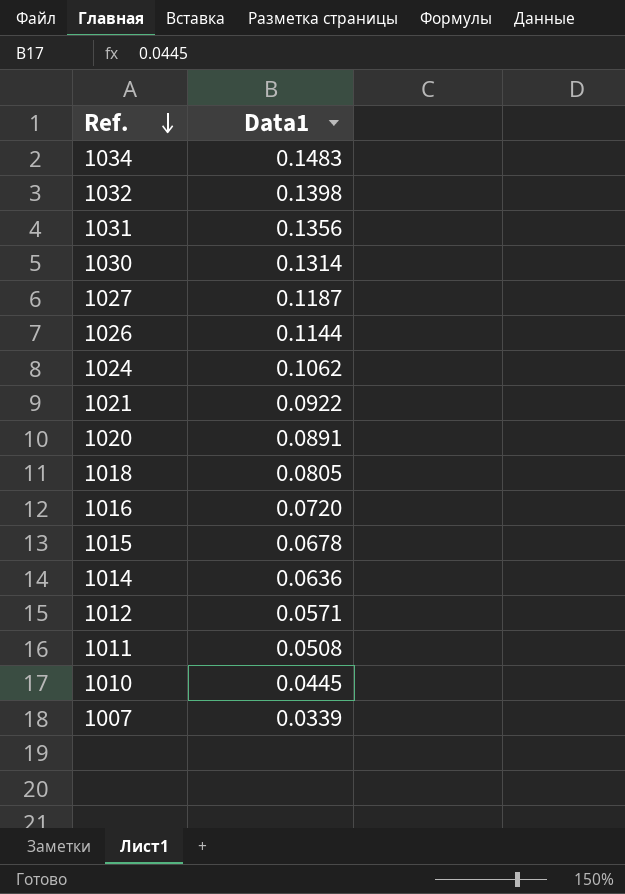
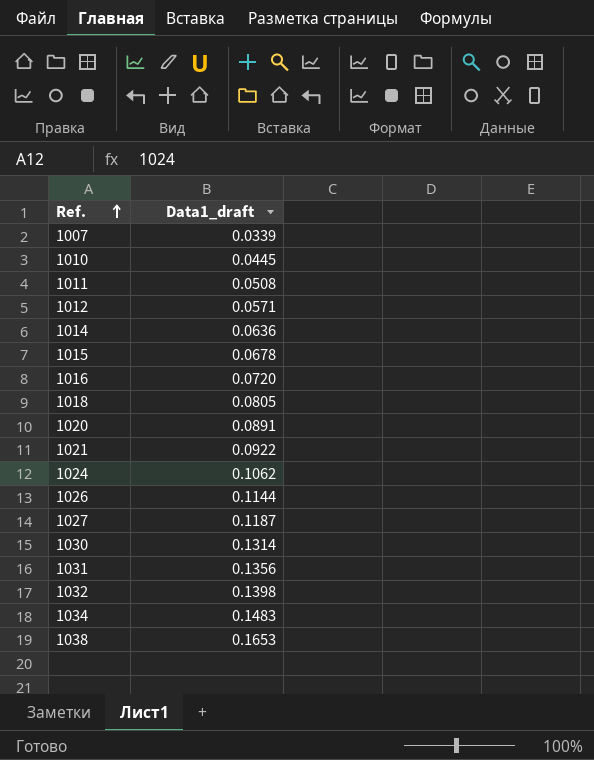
row order: Ref. descending -> Ref. ascending
column name: Data1 -> Data1_draft
row 1038: none -> 0.1653

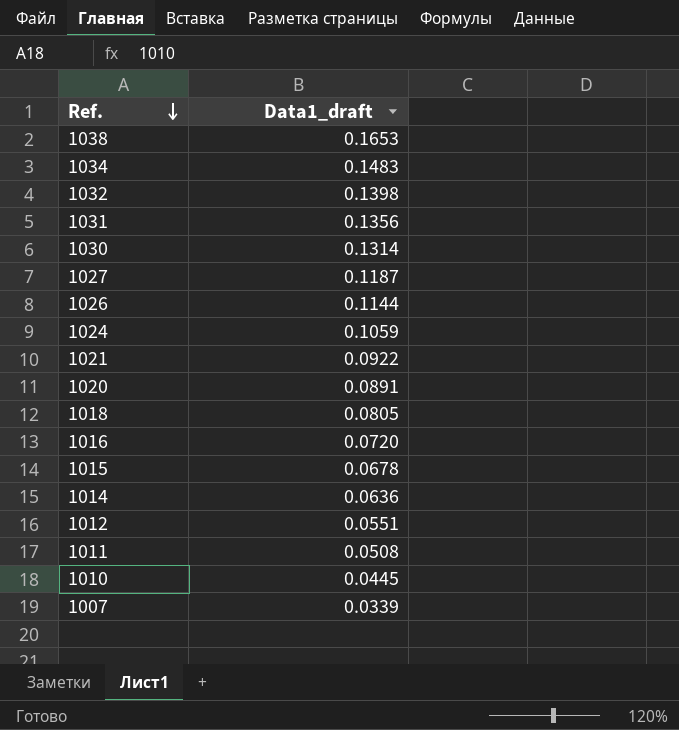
row order: Ref. ascending -> Ref. descending
1024 | Data1_draft: 0.1062 -> 0.1059
1012 | Data1_draft: 0.0571 -> 0.0551

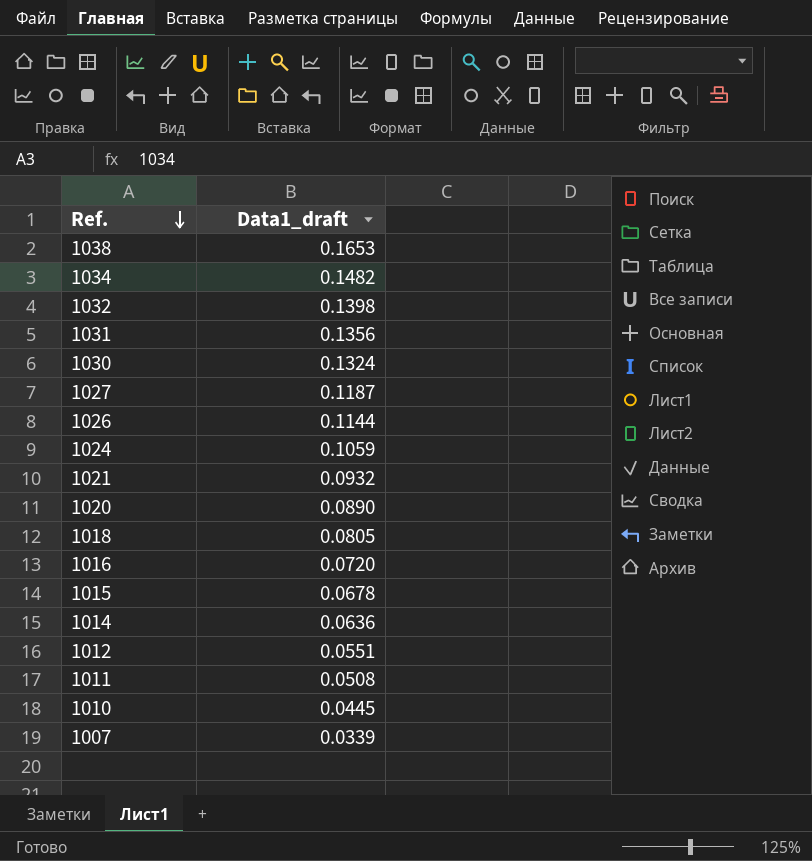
1034 | Data1_draft: 0.1483 -> 0.1482
1030 | Data1_draft: 0.1314 -> 0.1324
1021 | Data1_draft: 0.0922 -> 0.0932
1020 | Data1_draft: 0.0891 -> 0.0890

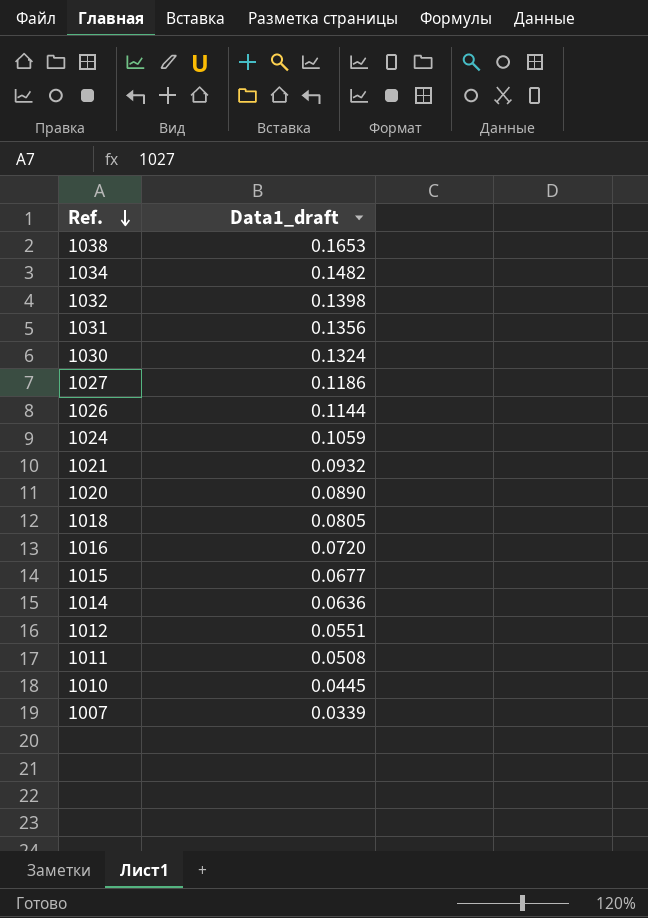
1027 | Data1_draft: 0.1187 -> 0.1186
1015 | Data1_draft: 0.0678 -> 0.0677

